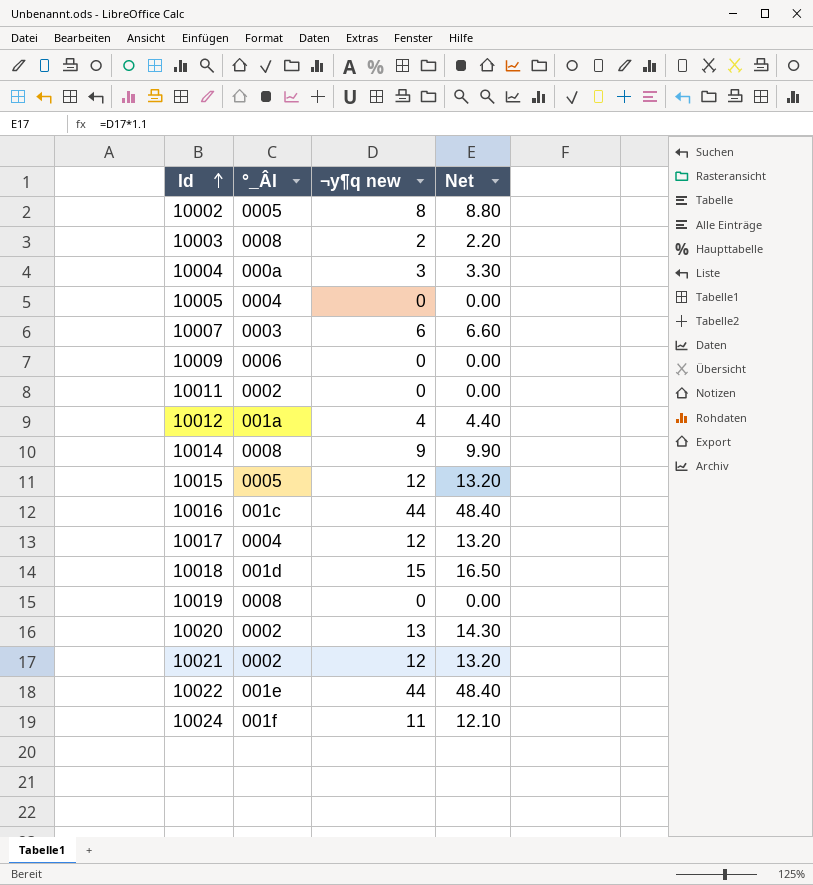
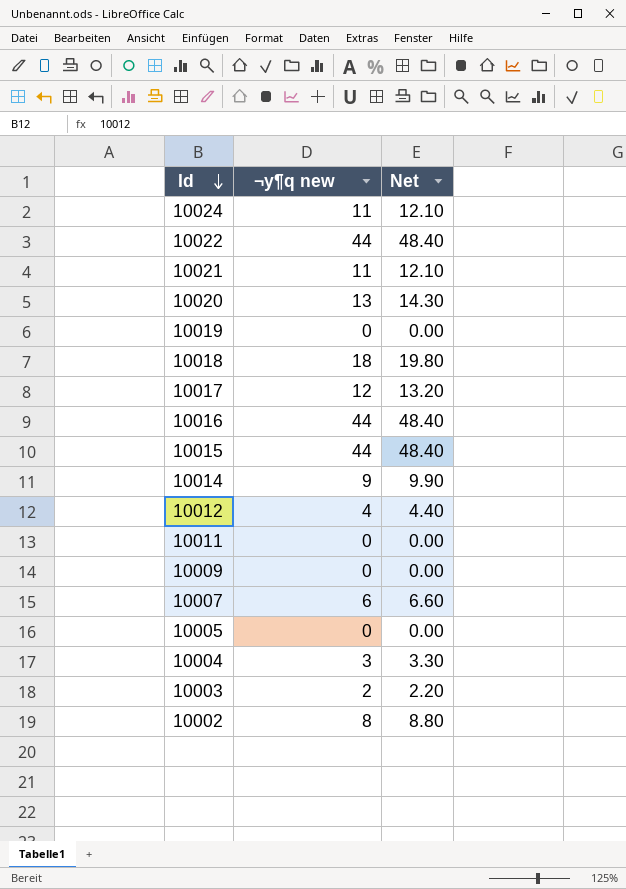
row order: Id ascending -> Id descending
column °_ÂI | position: 2 -> none
10021 | ¬y¶q new: 12 -> 11
10021 | Net: 13.20 -> 12.10
10018 | ¬y¶q new: 15 -> 18
10018 | Net: 16.50 -> 19.80
10015 | ¬y¶q new: 12 -> 44
10015 | Net: 13.20 -> 48.40

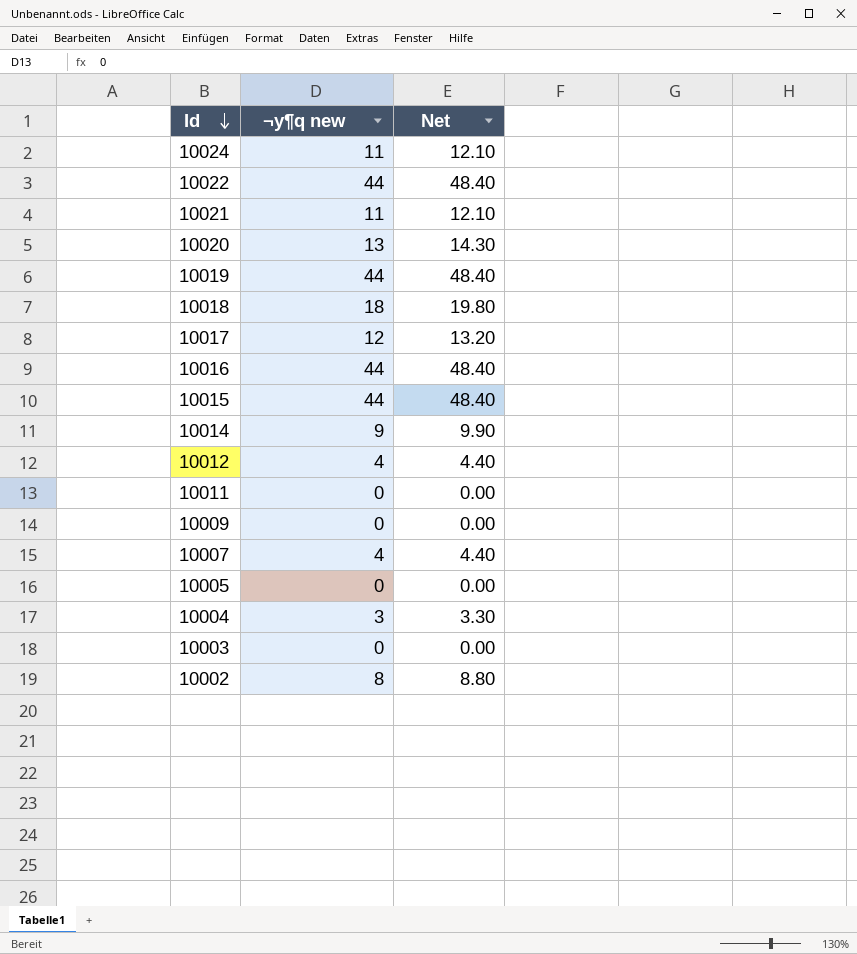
10019 | ¬y¶q new: 0 -> 44
10019 | Net: 0.00 -> 48.40
10007 | ¬y¶q new: 6 -> 4
10007 | Net: 6.60 -> 4.40
10003 | ¬y¶q new: 2 -> 0
10003 | Net: 2.20 -> 0.00

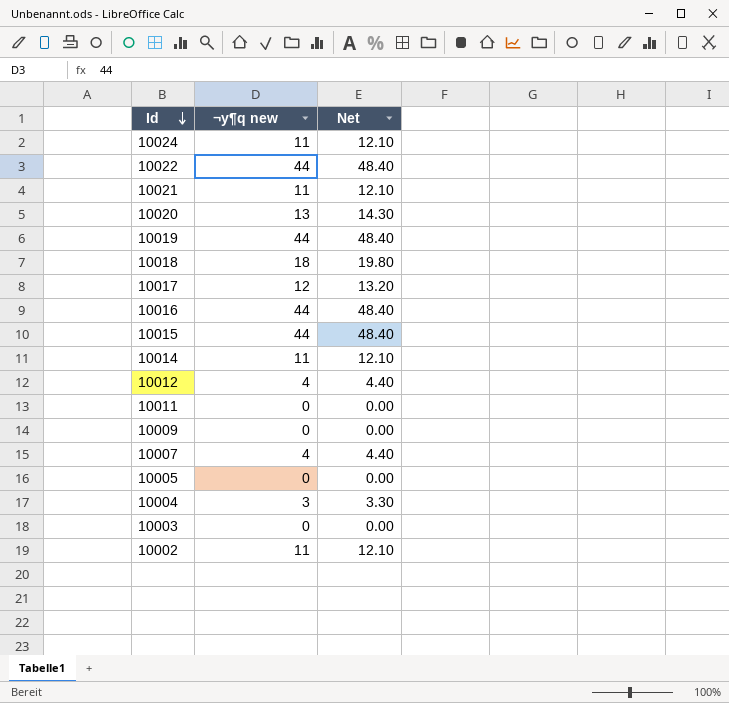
10014 | ¬y¶q new: 9 -> 11
10014 | Net: 9.90 -> 12.10
10002 | ¬y¶q new: 8 -> 11
10002 | Net: 8.80 -> 12.10

